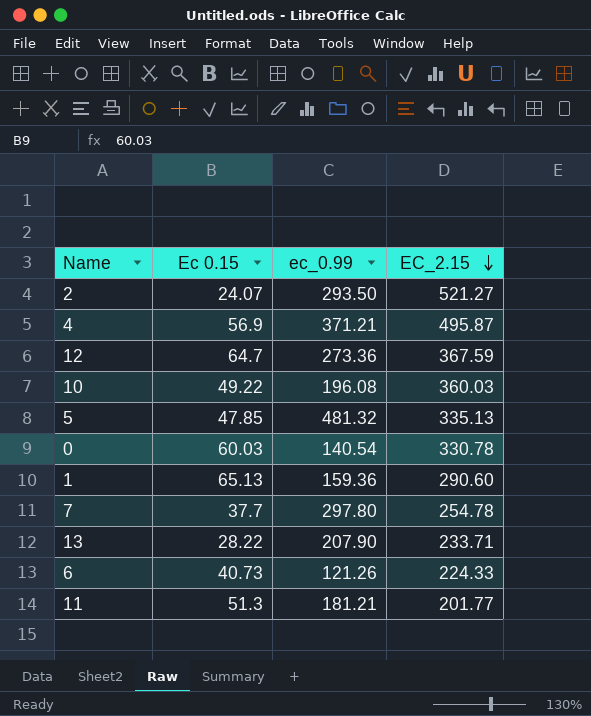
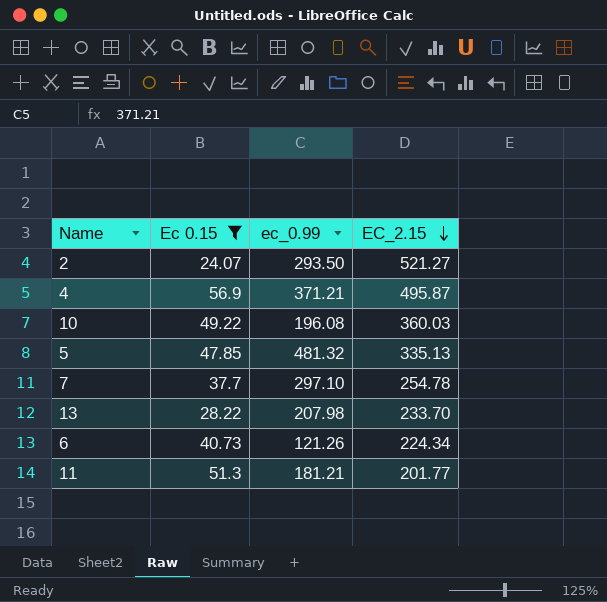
filter: none -> Ec 0.15 <= 56.9
7 | ec_0.99: 297.80 -> 297.10
13 | ec_0.99: 207.90 -> 207.98
13 | EC_2.15: 233.71 -> 233.70
6 | EC_2.15: 224.33 -> 224.34

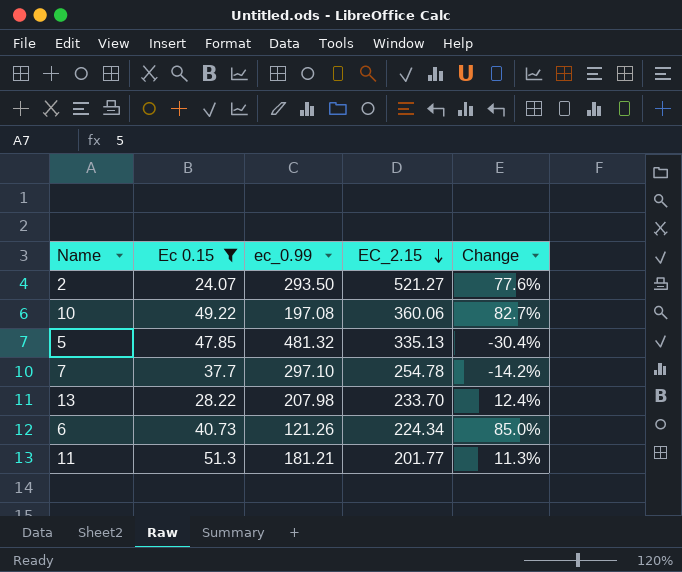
column Change | formula: none -> ([EC_2.15] - [ec_0.99]) / [ec_0.99]
row 4: 56.9 | 371.21 | 495.87 -> none
10 | ec_0.99: 196.08 -> 197.08
10 | EC_2.15: 360.03 -> 360.06

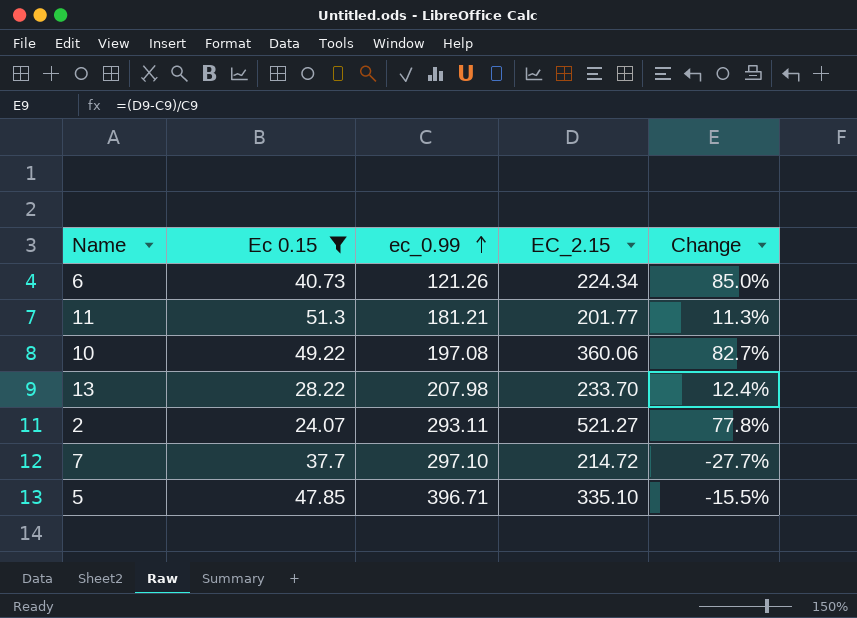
row order: EC_2.15 descending -> ec_0.99 ascending
2 | ec_0.99: 293.50 -> 293.11
2 | Change: 77.6% -> 77.8%
7 | EC_2.15: 254.78 -> 214.72
7 | Change: -14.2% -> -27.7%
5 | ec_0.99: 481.32 -> 396.71
5 | EC_2.15: 335.13 -> 335.10
5 | Change: -30.4% -> -15.5%

